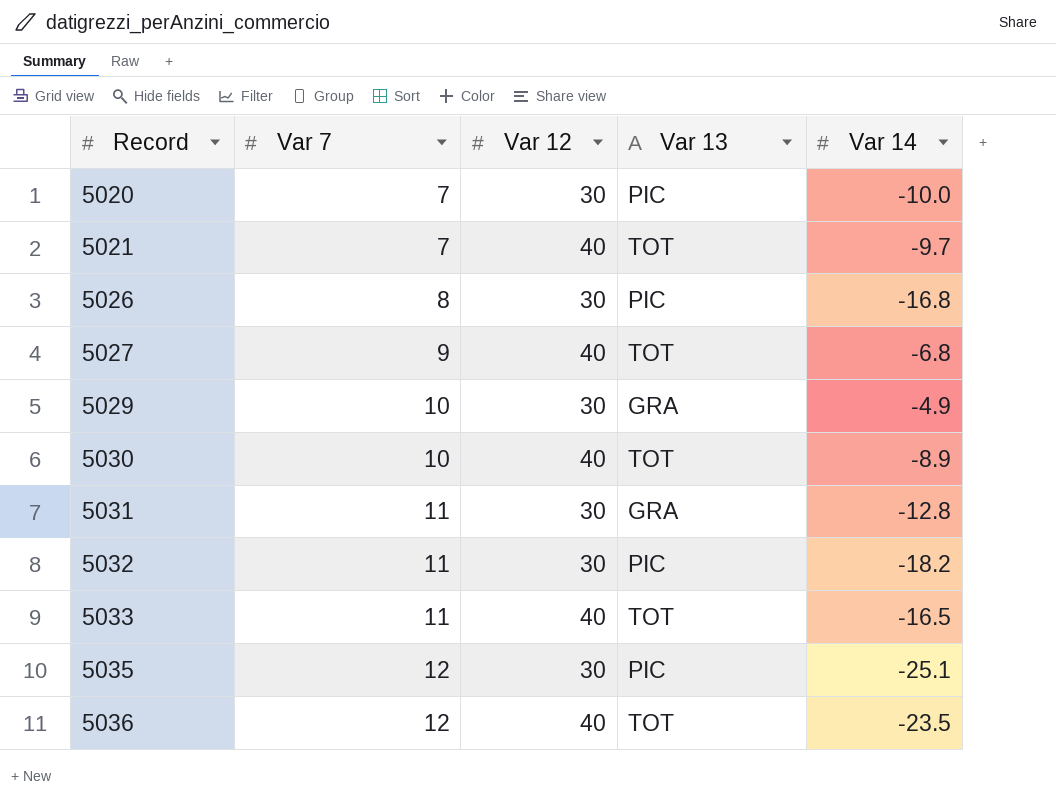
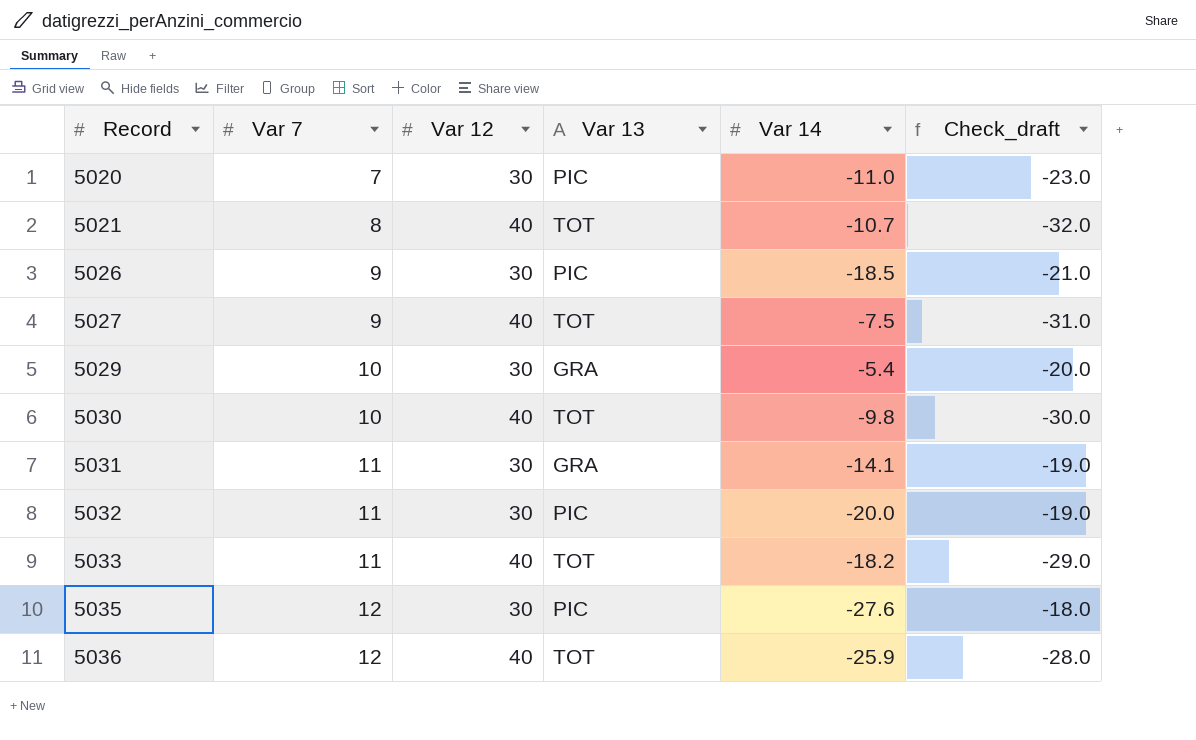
column Check_draft | formula: none -> [Var 7] - [Var 12]
5020 | Var 14: -10.0 -> -11.0
5021 | Var 7: 7 -> 8
5021 | Var 14: -9.7 -> -10.7
5026 | Var 7: 8 -> 9
5026 | Var 14: -16.8 -> -18.5
5027 | Var 14: -6.8 -> -7.5
5029 | Var 14: -4.9 -> -5.4
5030 | Var 14: -8.9 -> -9.8
5031 | Var 14: -12.8 -> -14.1
5032 | Var 14: -18.2 -> -20.0
5033 | Var 14: -16.5 -> -18.2
5035 | Var 14: -25.1 -> -27.6
5036 | Var 14: -23.5 -> -25.9

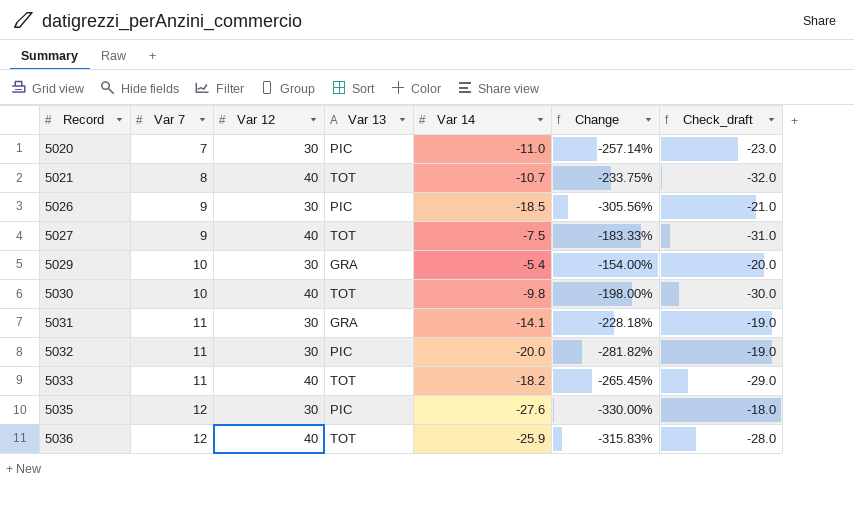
column Change | formula: none -> ([Var 14] - [Var 7]) / [Var 7]

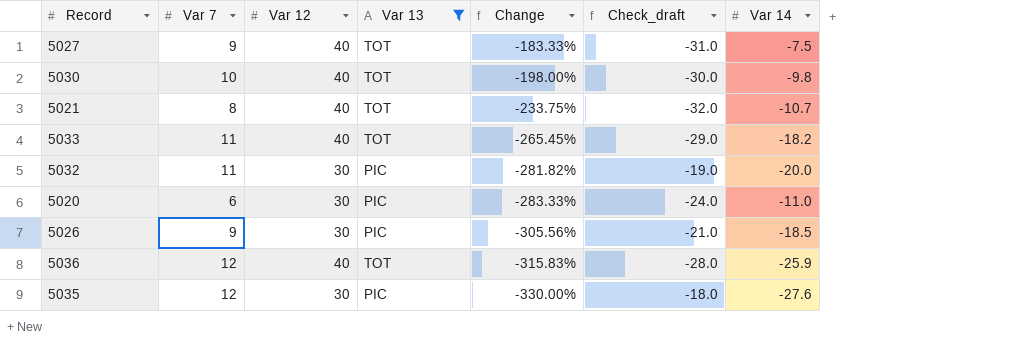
filter: none -> Var 13 != GRA
row order: Record ascending -> Change descending
column Var 14 | position: 5 -> 7
5020 | Var 7: 7 -> 6
5020 | Change: -257.14% -> -283.33%
5020 | Check_draft: -23.0 -> -24.0

